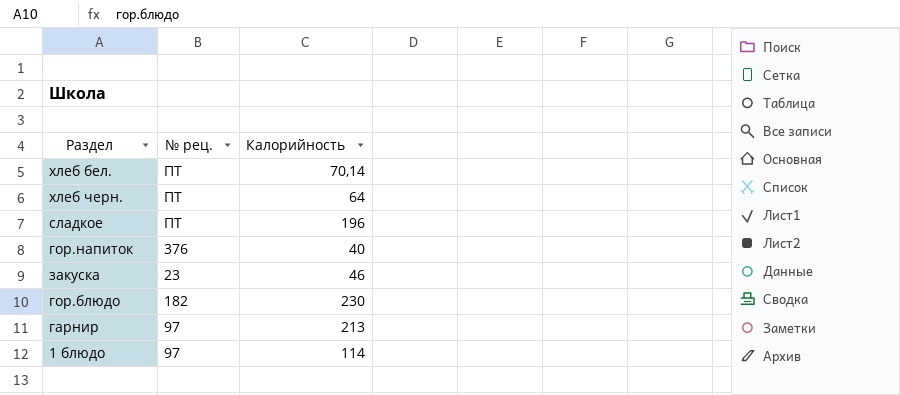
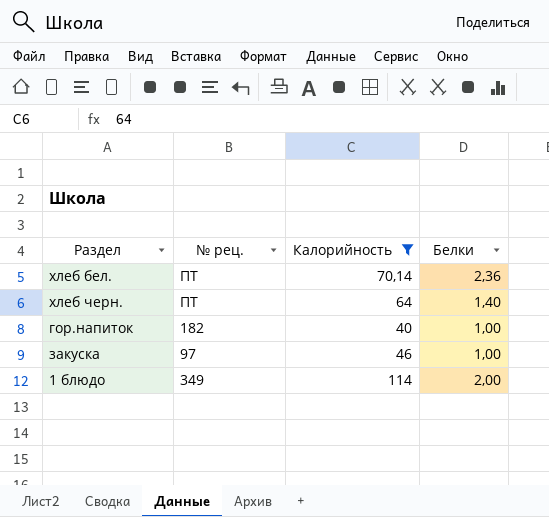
filter: none -> Калорийность <= 114
column Белки | position: none -> 4
гор.напиток | № рец.: 376 -> 182
закуска | № рец.: 23 -> 97
1 блюдо | № рец.: 97 -> 349

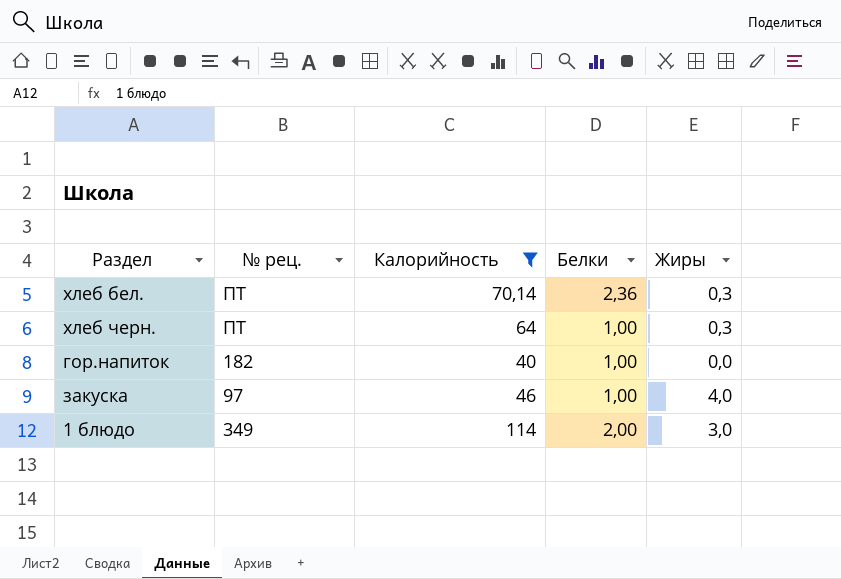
column Жиры | position: none -> 5
хлеб черн. | Белки: 1,40 -> 1,00

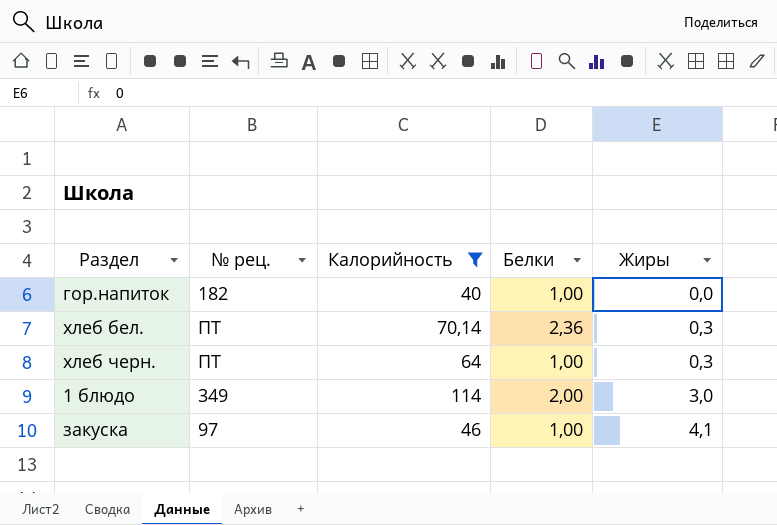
row order: none -> Жиры ascending
закуска | Жиры: 4,0 -> 4,1

